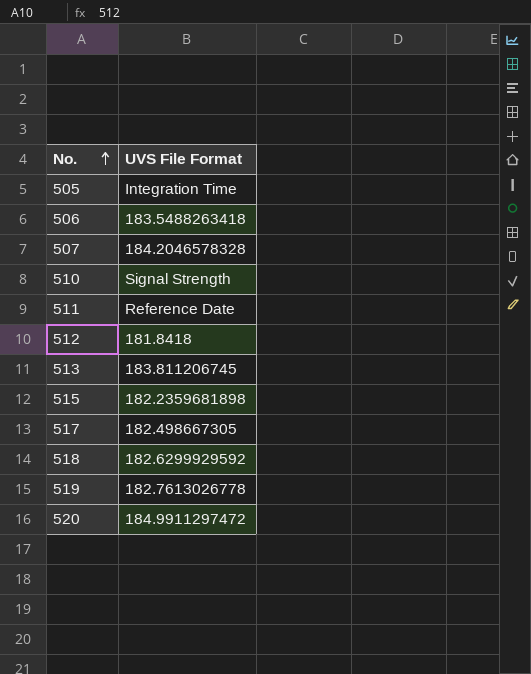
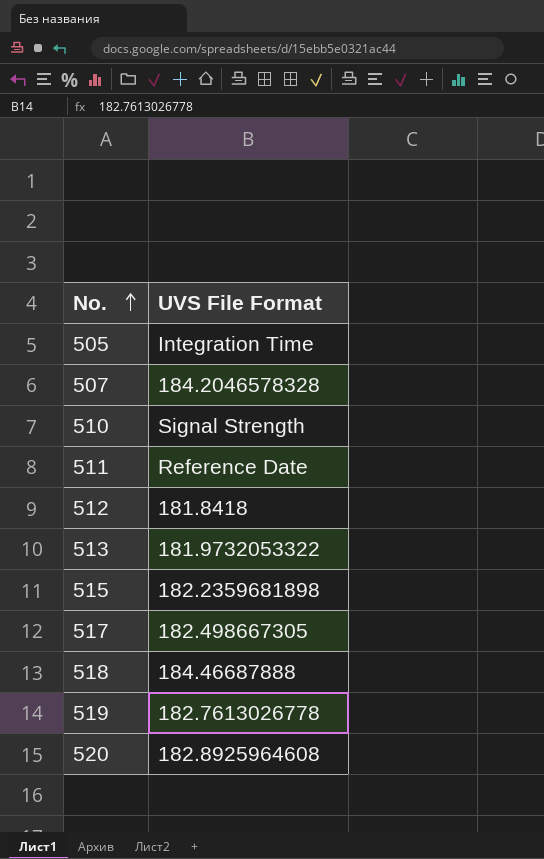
row 506: 183.5488263418 -> none
513 | UVS File Format: 183.811206745 -> 181.9732053322
518 | UVS File Format: 182.6299929592 -> 184.46687888
520 | UVS File Format: 184.9911297472 -> 182.8925964608

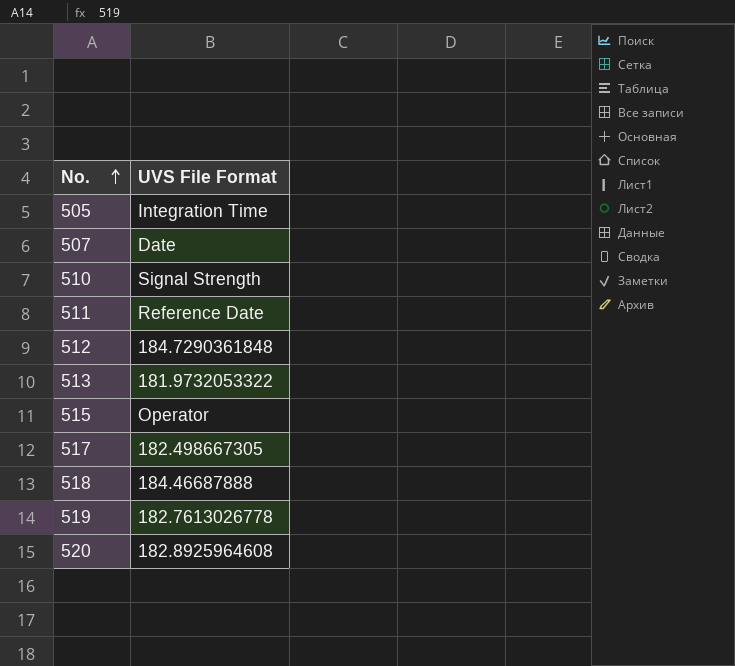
507 | UVS File Format: 184.2046578328 -> Date
512 | UVS File Format: 181.8418 -> 184.7290361848
515 | UVS File Format: 182.2359681898 -> Operator

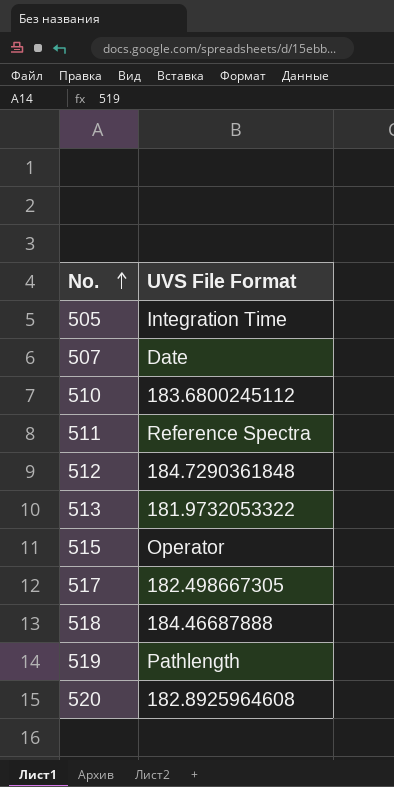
510 | UVS File Format: Signal Strength -> 183.6800245112
511 | UVS File Format: Reference Date -> Reference Spectra
519 | UVS File Format: 182.7613026778 -> Pathlength

